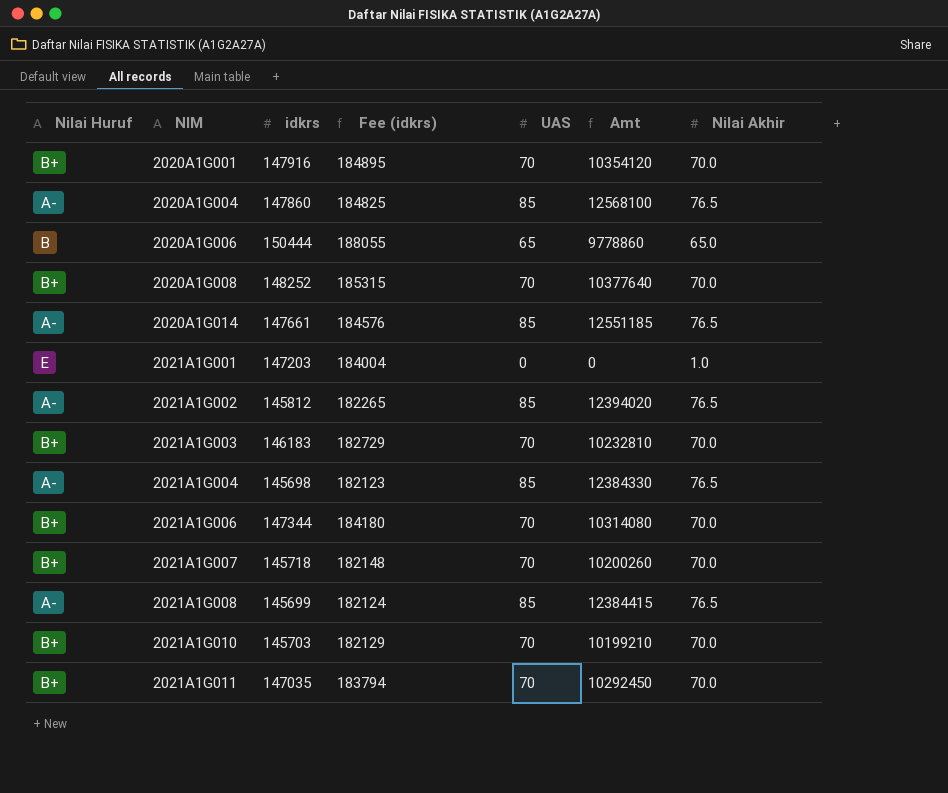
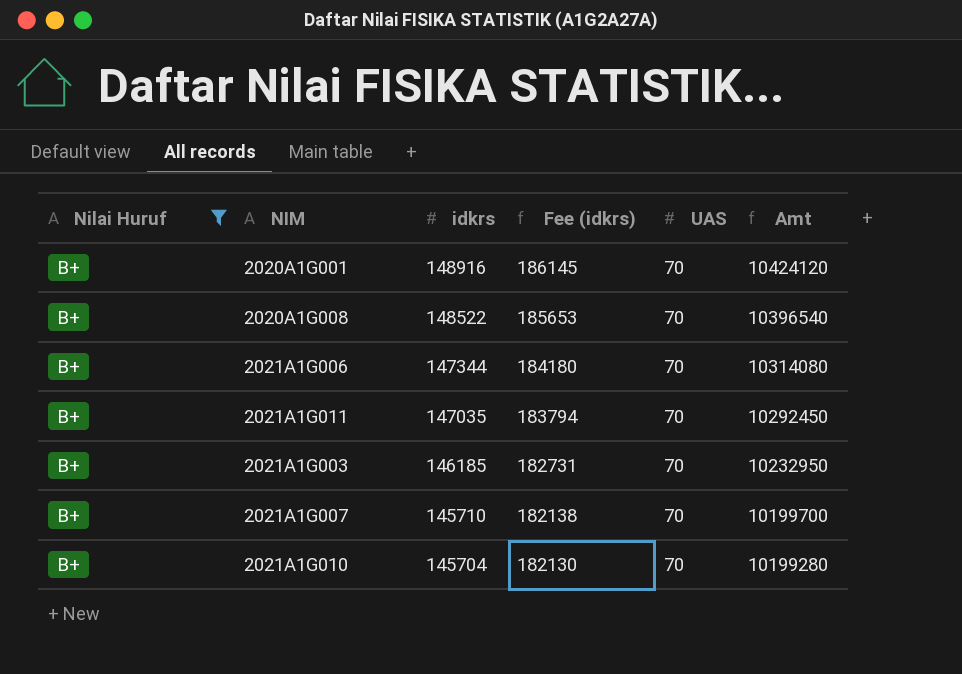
filter: none -> Nilai Huruf = B+
row order: NIM ascending -> idkrs descending
column Nilai Akhir | position: 7 -> none
2020A1G001 | idkrs: 147916 -> 148916
2020A1G001 | Fee (idkrs): 184895 -> 186145
2020A1G001 | Amt: 10354120 -> 10424120
2020A1G008 | idkrs: 148252 -> 148522
2020A1G008 | Fee (idkrs): 185315 -> 185653
2020A1G008 | Amt: 10377640 -> 10396540
2021A1G003 | idkrs: 146183 -> 146185
2021A1G003 | Fee (idkrs): 182729 -> 182731
2021A1G003 | Amt: 10232810 -> 10232950
2021A1G007 | idkrs: 145718 -> 145710
2021A1G007 | Fee (idkrs): 182148 -> 182138
2021A1G007 | Amt: 10200260 -> 10199700
2021A1G010 | idkrs: 145703 -> 145704
2021A1G010 | Fee (idkrs): 182129 -> 182130
2021A1G010 | Amt: 10199210 -> 10199280

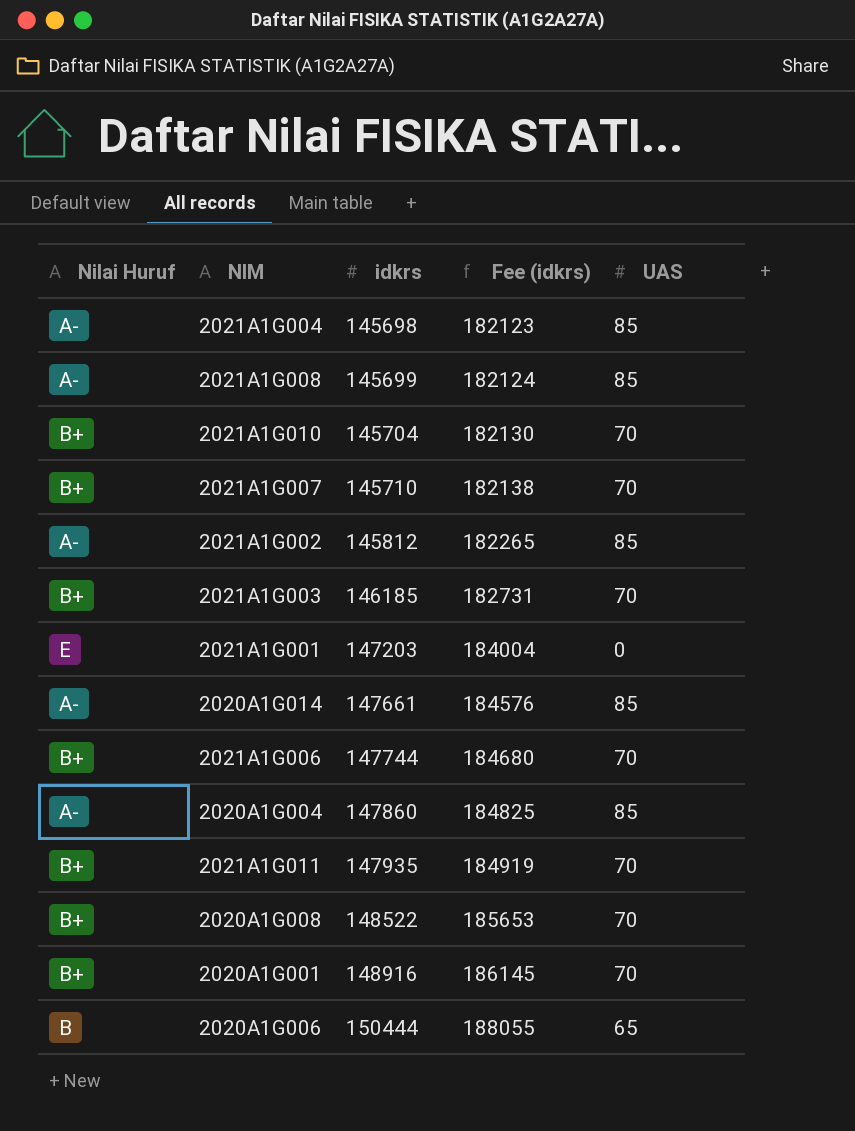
filter: Nilai Huruf = B+ -> none
row order: idkrs descending -> idkrs ascending
column Amt | formula: [idkrs] * [UAS] -> none
2021A1G006 | idkrs: 147344 -> 147744
2021A1G006 | Fee (idkrs): 184180 -> 184680
2021A1G011 | idkrs: 147035 -> 147935
2021A1G011 | Fee (idkrs): 183794 -> 184919

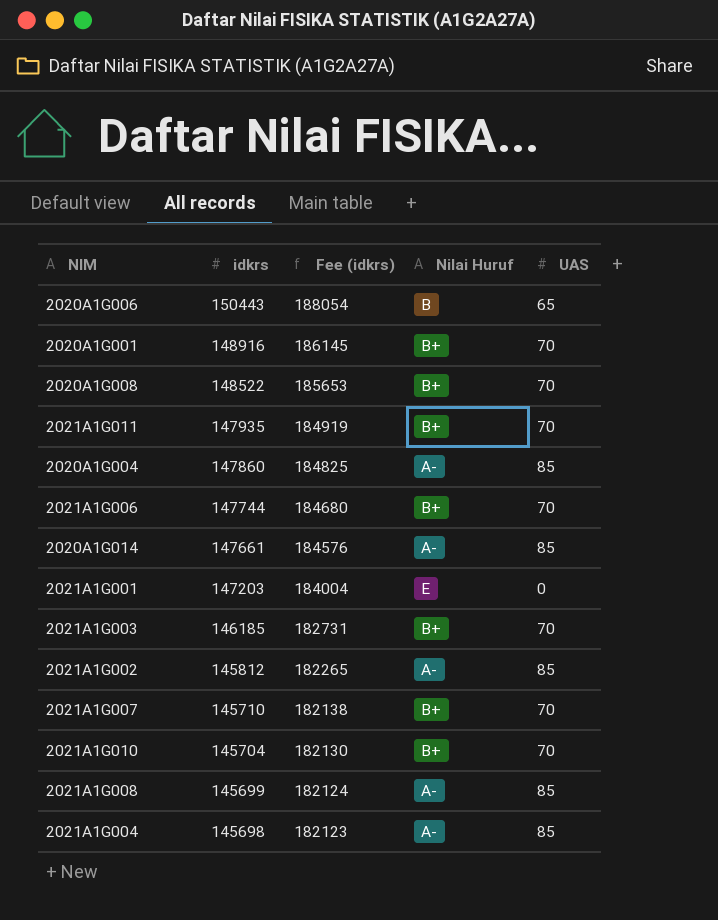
row order: idkrs ascending -> idkrs descending
column Nilai Huruf | position: 1 -> 4
2020A1G006 | idkrs: 150444 -> 150443
2020A1G006 | Fee (idkrs): 188055 -> 188054

